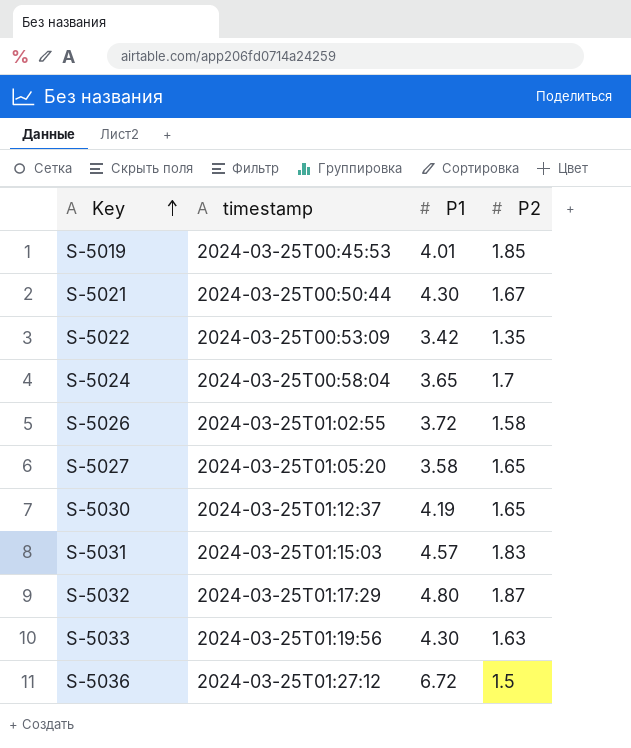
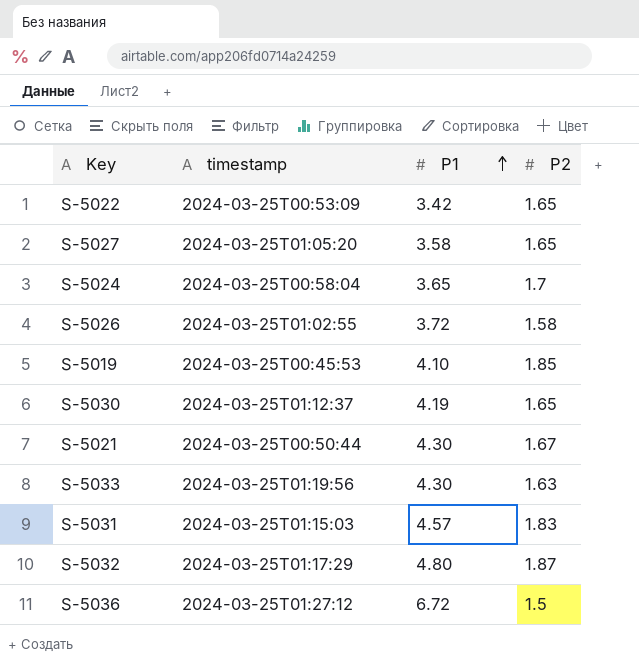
row order: Key ascending -> P1 ascending
S-5022 | P2: 1.35 -> 1.65
S-5019 | P1: 4.01 -> 4.10

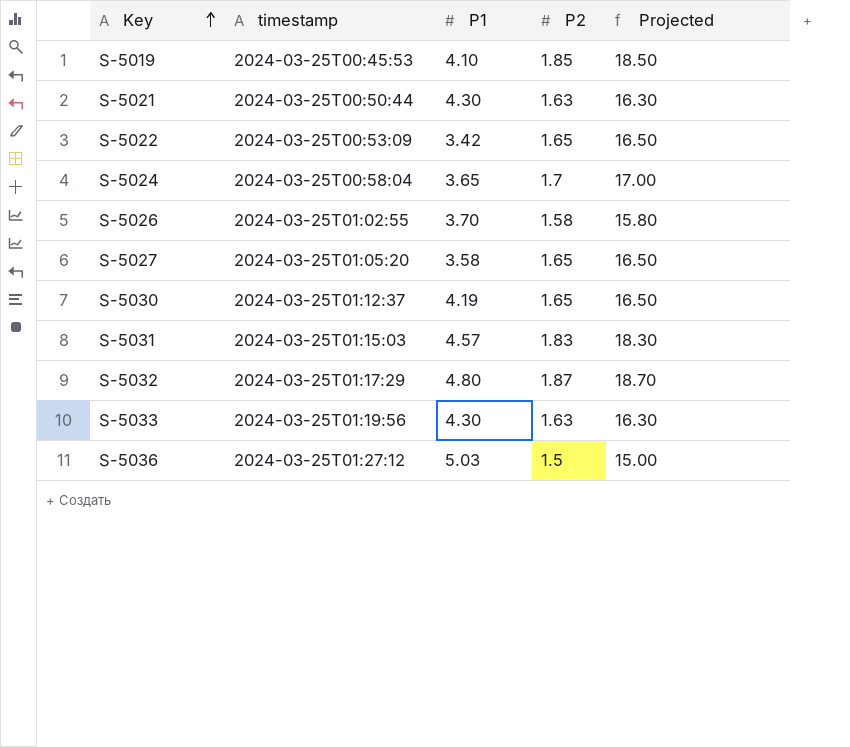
row order: P1 ascending -> Key ascending
column Projected | formula: none -> [P2] * 10
S-5021 | P2: 1.67 -> 1.63
S-5026 | P1: 3.72 -> 3.70
S-5036 | P1: 6.72 -> 5.03

